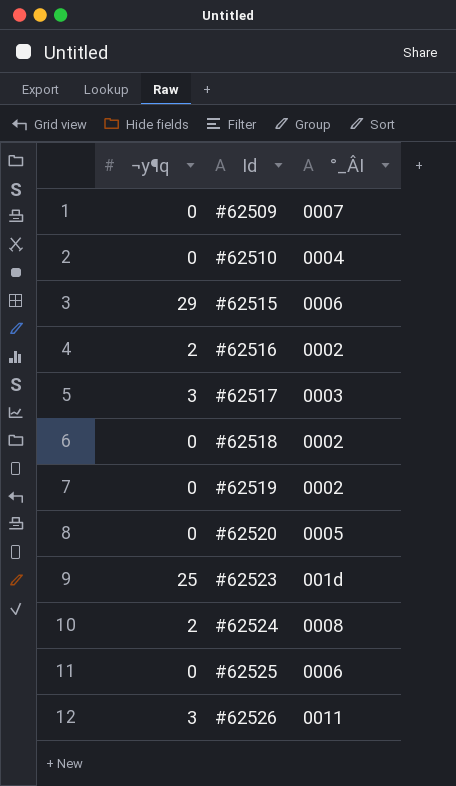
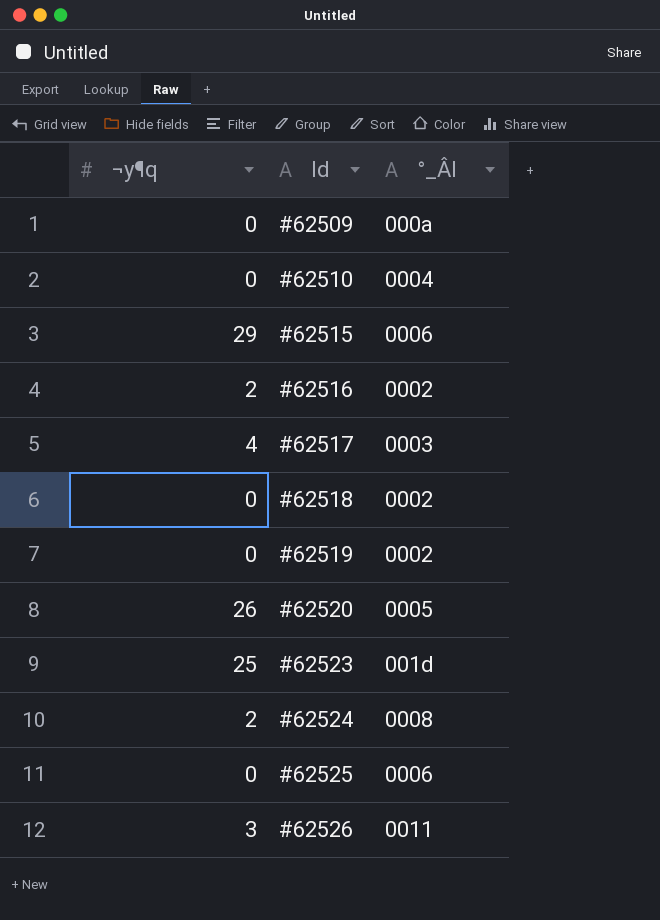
#62509 | °_ÂI: 0007 -> 000a
#62517 | ¬y¶q: 3 -> 4
#62520 | ¬y¶q: 0 -> 26

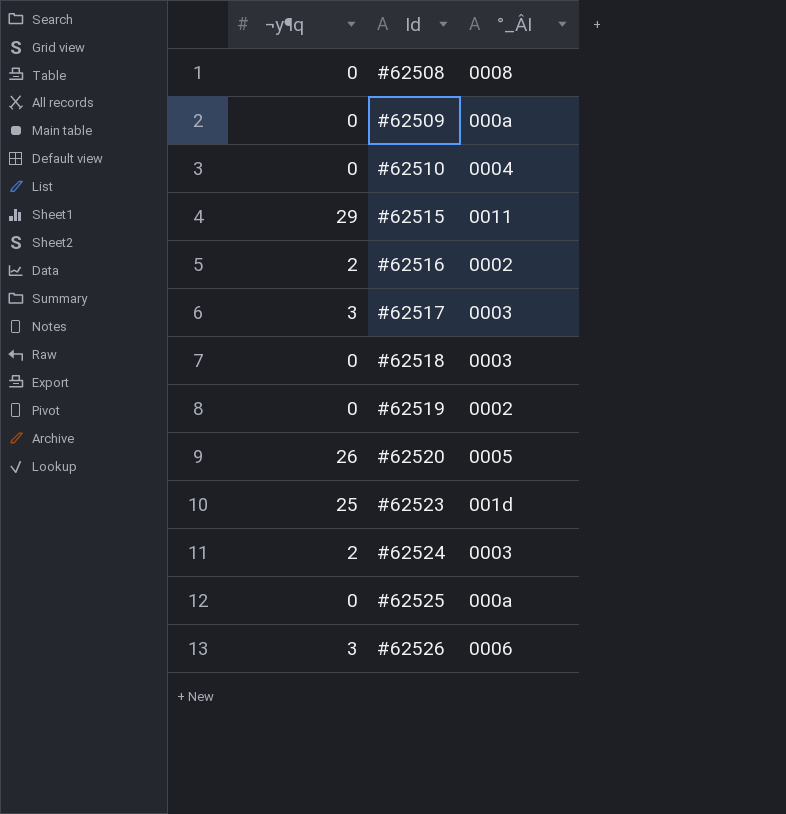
row #62508: none -> 0 | 0008
#62515 | °_ÂI: 0006 -> 0011
#62517 | ¬y¶q: 4 -> 3
#62518 | °_ÂI: 0002 -> 0003
#62524 | °_ÂI: 0008 -> 0003
#62525 | °_ÂI: 0006 -> 000a
#62526 | °_ÂI: 0011 -> 0006

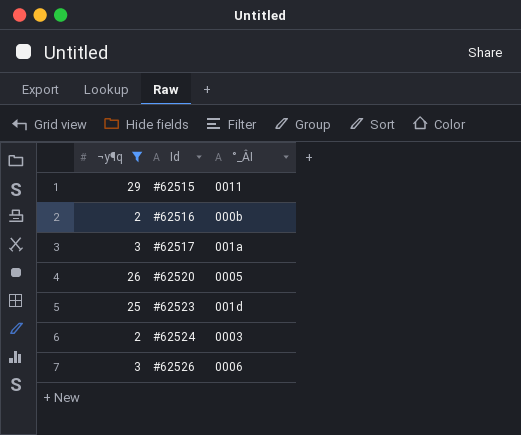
filter: none -> ¬y¶q != 0
#62516 | °_ÂI: 0002 -> 000b
#62517 | °_ÂI: 0003 -> 001a

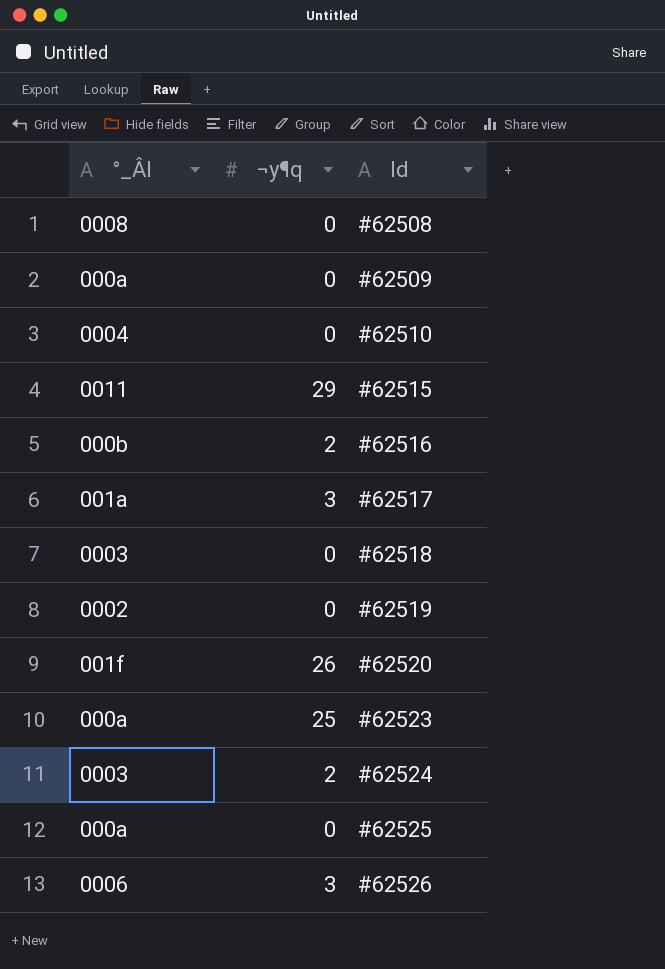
filter: ¬y¶q != 0 -> none
column °_ÂI | position: 3 -> 1
#62520 | °_ÂI: 0005 -> 001f
#62523 | °_ÂI: 001d -> 000a

